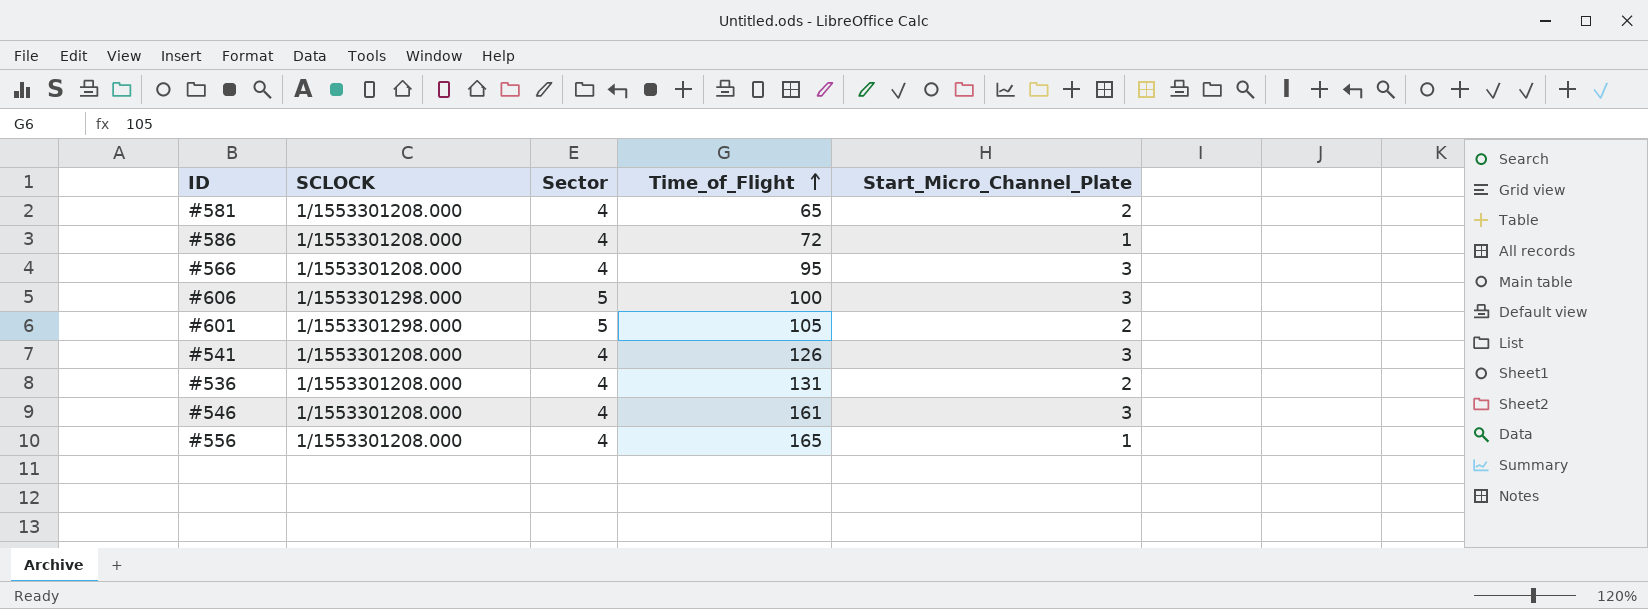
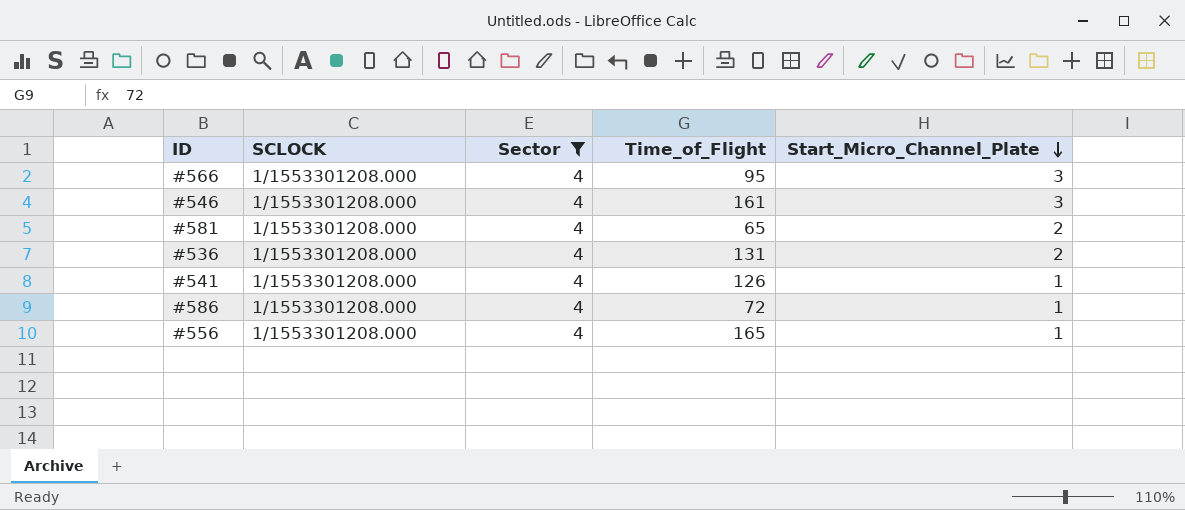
filter: none -> Sector = 4
row order: Time_of_Flight ascending -> Start_Micro_Channel_Plate descending
#541 | Start_Micro_Channel_Plate: 3 -> 1

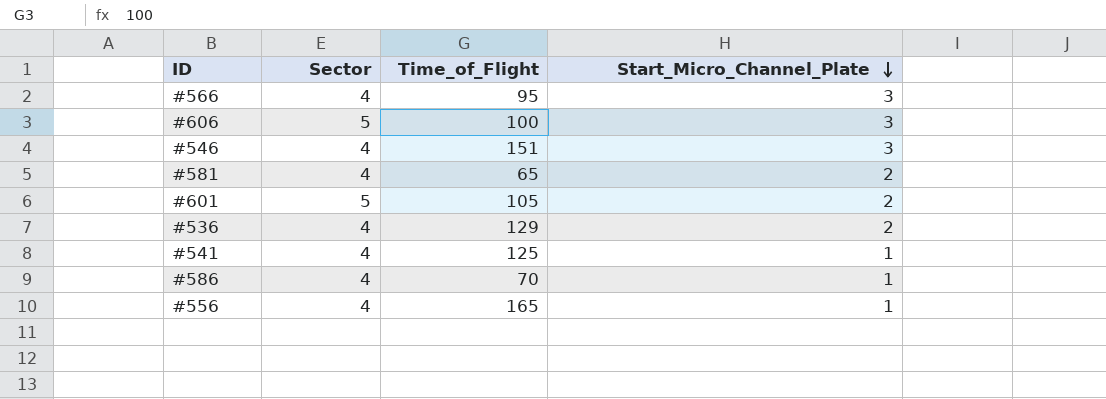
filter: Sector = 4 -> none
column SCLOCK | position: 2 -> none
#546 | Time_of_Flight: 161 -> 151
#536 | Time_of_Flight: 131 -> 129
#541 | Time_of_Flight: 126 -> 125
#586 | Time_of_Flight: 72 -> 70

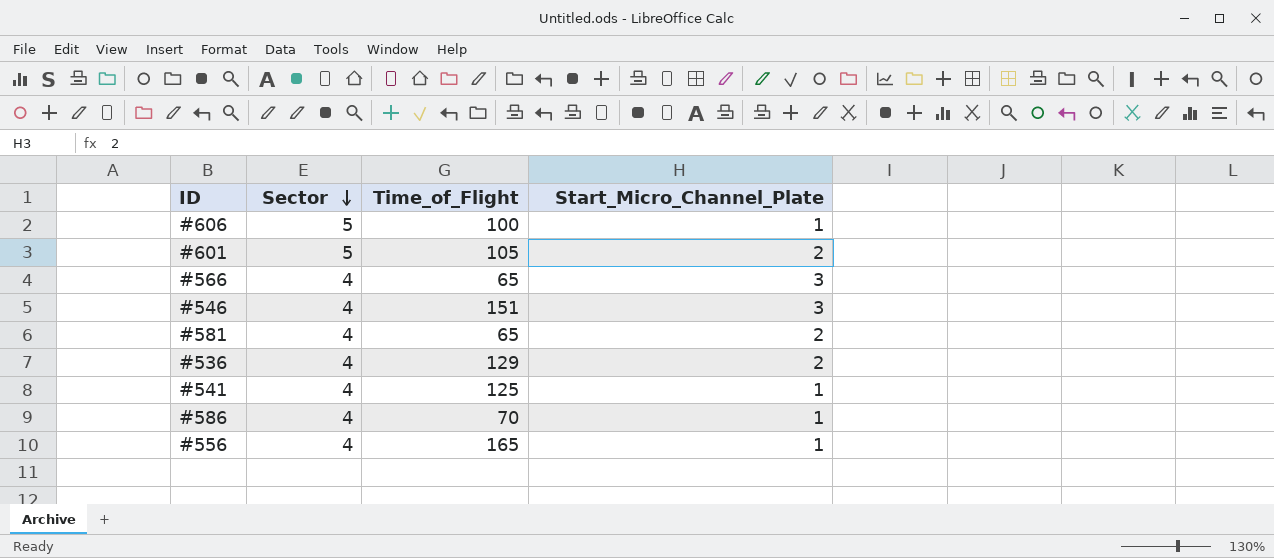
row order: Start_Micro_Channel_Plate descending -> Sector descending
#606 | Start_Micro_Channel_Plate: 3 -> 1
#566 | Time_of_Flight: 95 -> 65

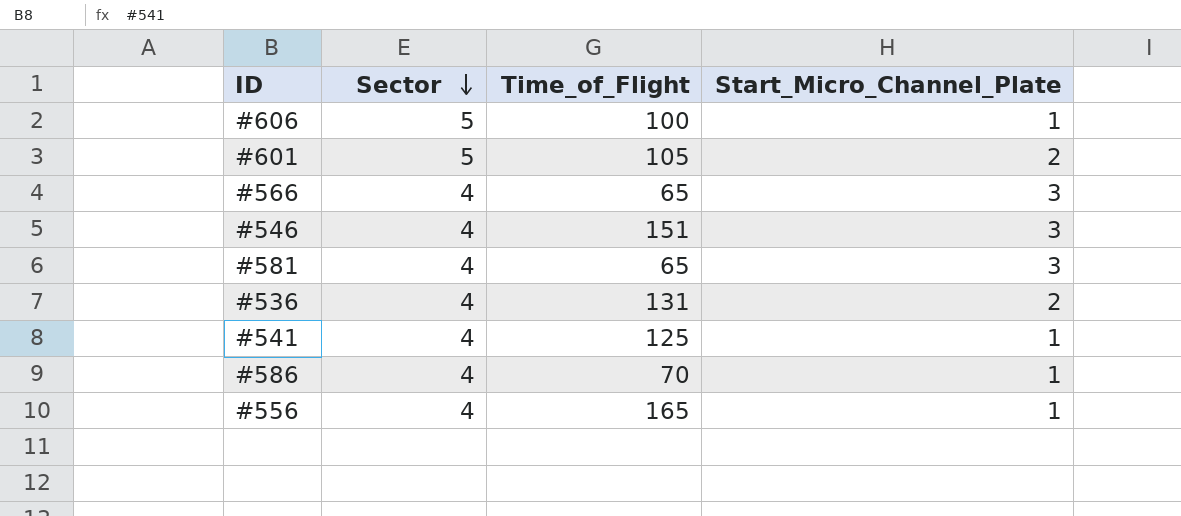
#581 | Start_Micro_Channel_Plate: 2 -> 3
#536 | Time_of_Flight: 129 -> 131

